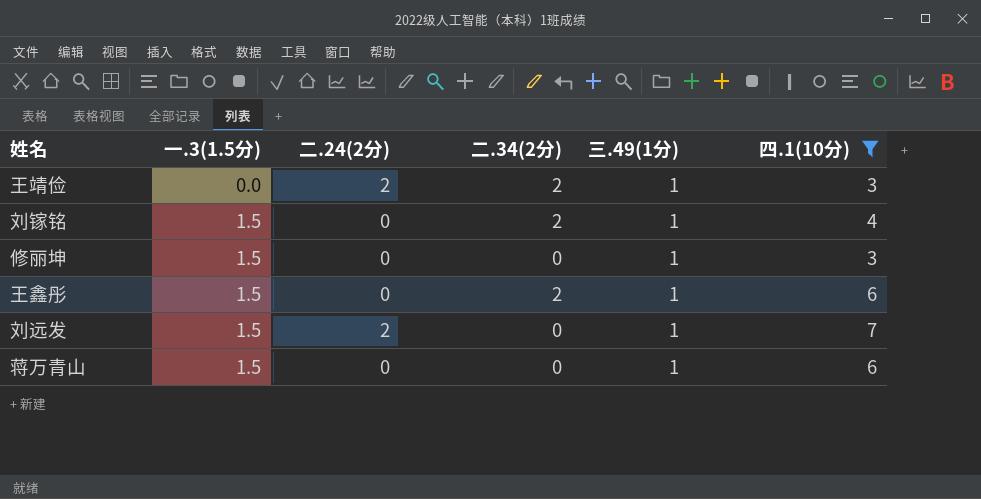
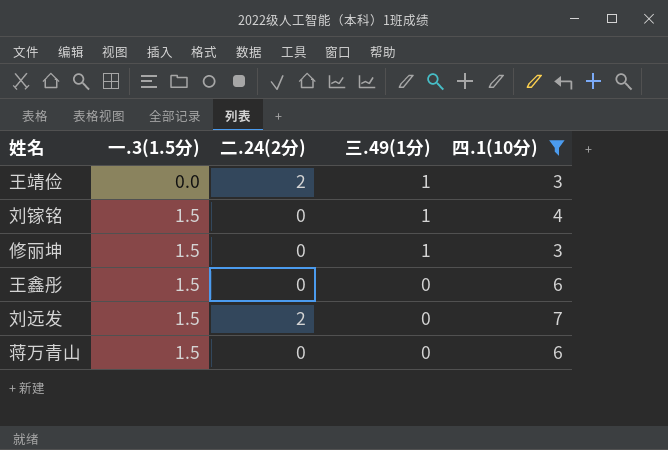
column 二.34(2分) | position: 4 -> none
王鑫彤 | 三.49(1分): 1 -> 0
刘远发 | 三.49(1分): 1 -> 0
蒋万青山 | 三.49(1分): 1 -> 0

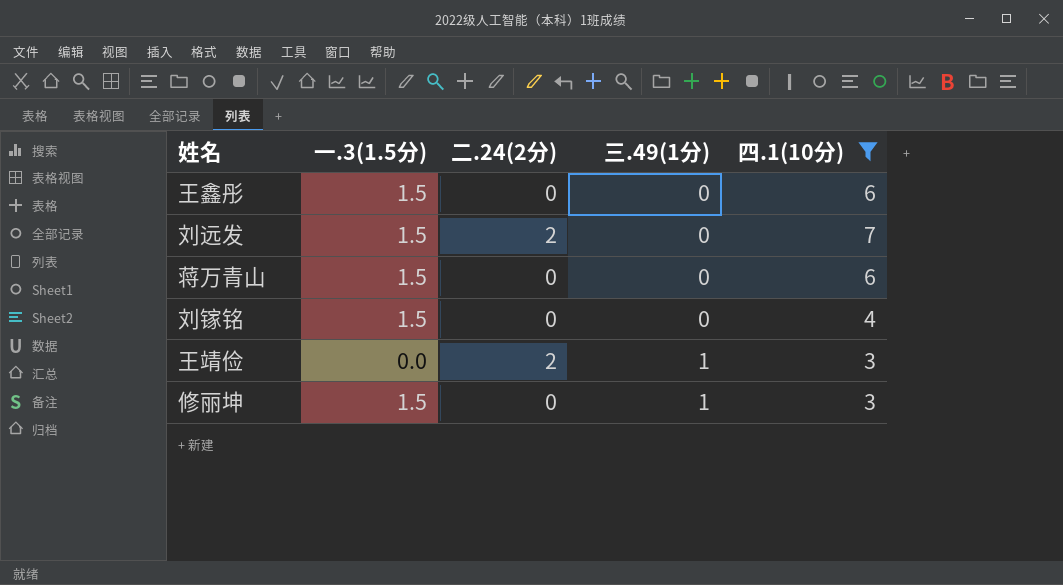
row order: 一.3(1.5分) ascending -> 三.49(1分) ascending
刘镓铭 | 三.49(1分): 1 -> 0

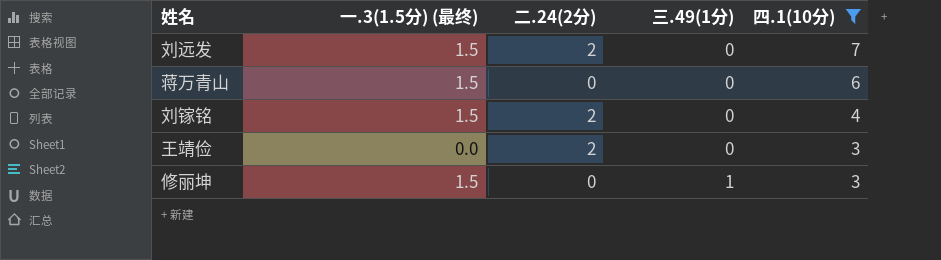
column name: 一.3(1.5分) -> 一.3(1.5分) (最终)
row 王鑫彤: 1.5 | 0 | 0 | 6 -> none
刘镓铭 | 二.24(2分): 0 -> 2
王靖俭 | 三.49(1分): 1 -> 0

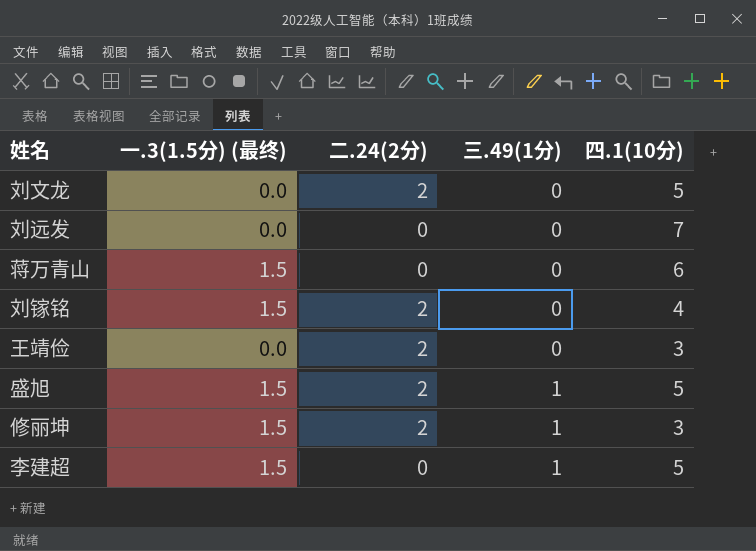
filter: 四.1(10分) != 5 -> none
刘远发 | 一.3(1.5分) (最终): 1.5 -> 0.0
刘远发 | 二.24(2分): 2 -> 0
修丽坤 | 二.24(2分): 0 -> 2

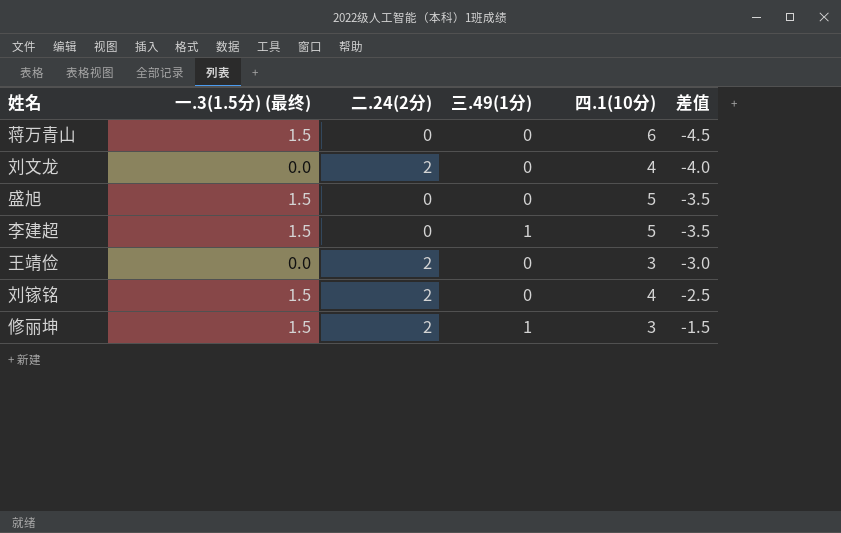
row order: 三.49(1分) ascending -> 差值 ascending
column 差值 | formula: none -> [一.3(1.5分) (最终)] - [四.1(10分)]
row 刘远发: 0.0 | 0 | 0 | 7 -> none
刘文龙 | 四.1(10分): 5 -> 4
盛旭 | 二.24(2分): 2 -> 0
盛旭 | 三.49(1分): 1 -> 0

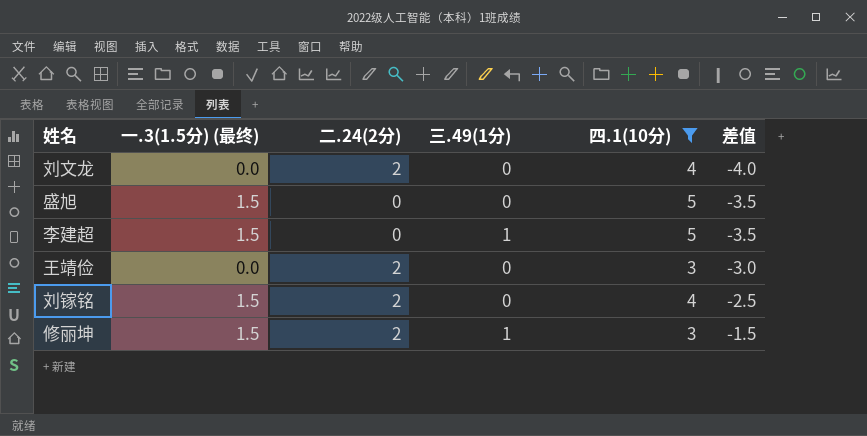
filter: none -> 四.1(10分) != 6

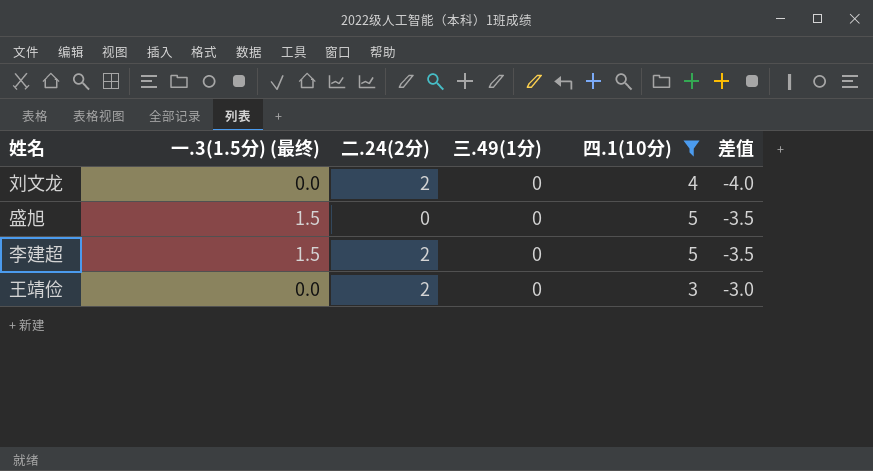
row 刘镓铭: 1.5 | 2 | 0 | 4 | -2.5 -> none
row 修丽坤: 1.5 | 2 | 1 | 3 | -1.5 -> none
李建超 | 二.24(2分): 0 -> 2
李建超 | 三.49(1分): 1 -> 0

